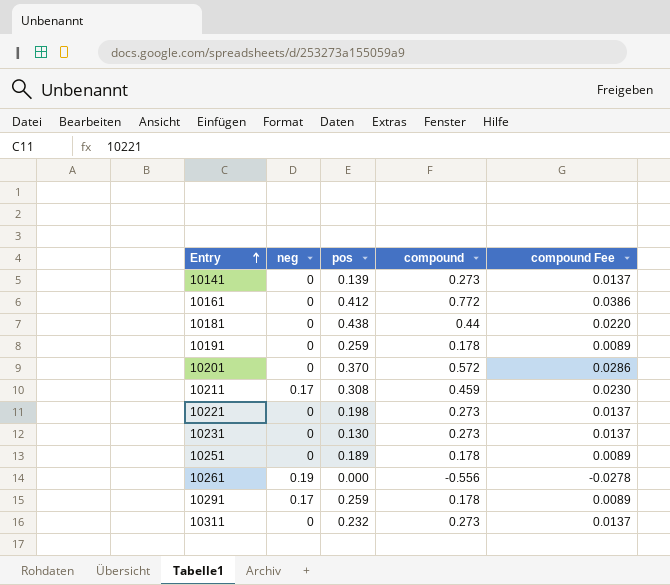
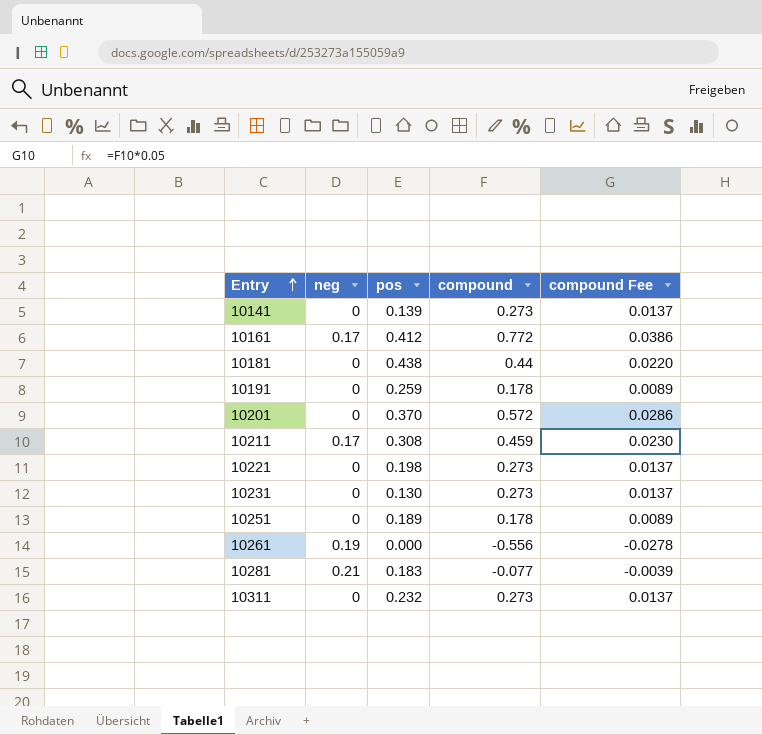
row 10291: 0.17 | 0.259 | 0.178 | 0.0089 -> none
10161 | neg: 0 -> 0.17
row 10281: none -> 0.21 | 0.183 | -0.077 | -0.0039

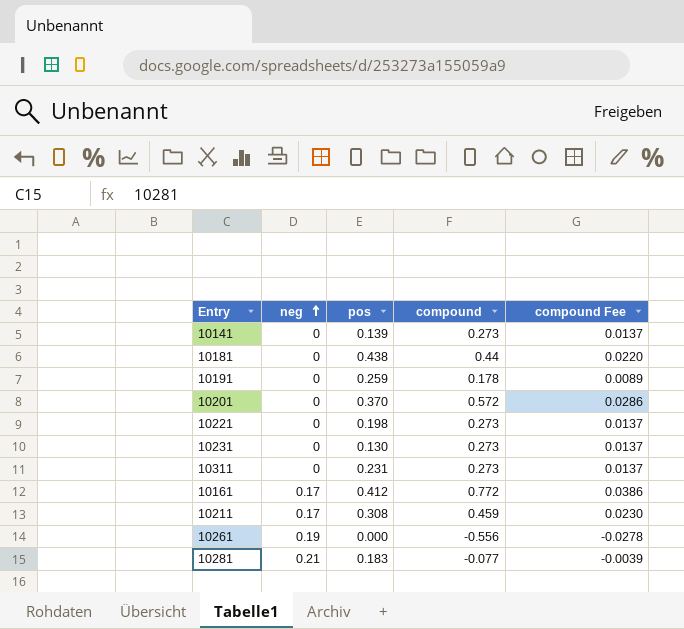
row order: Entry ascending -> neg ascending
row 10251: 0 | 0.189 | 0.178 | 0.0089 -> none
10311 | pos: 0.232 -> 0.231

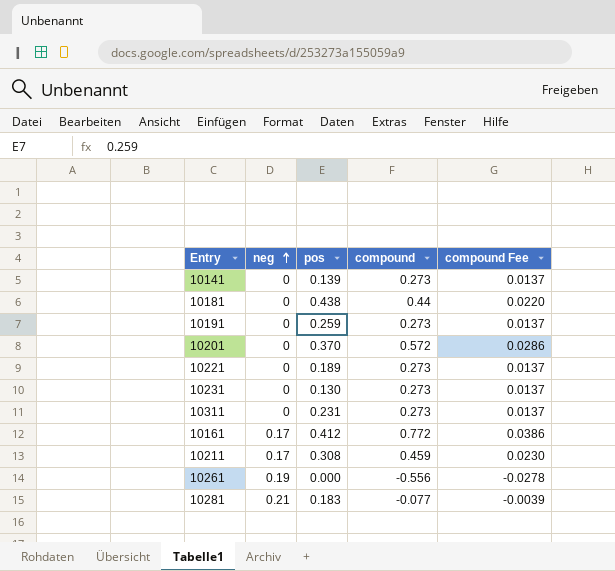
10191 | compound: 0.178 -> 0.273
10191 | compound Fee: 0.0089 -> 0.0137
10221 | pos: 0.198 -> 0.189

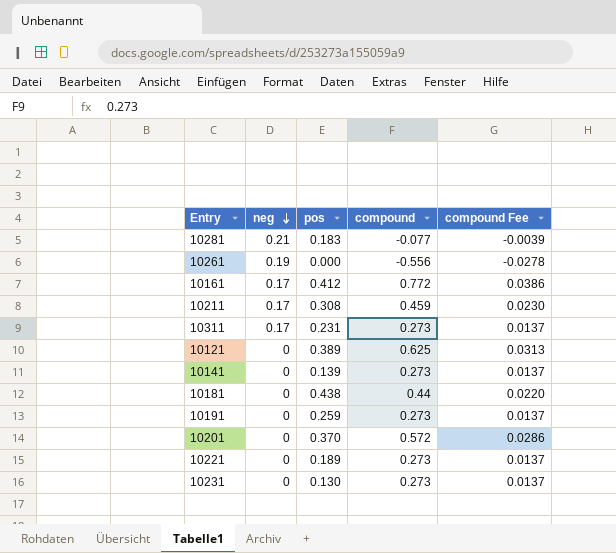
row order: neg ascending -> neg descending
10311 | neg: 0 -> 0.17
row 10121: none -> 0 | 0.389 | 0.625 | 0.0313

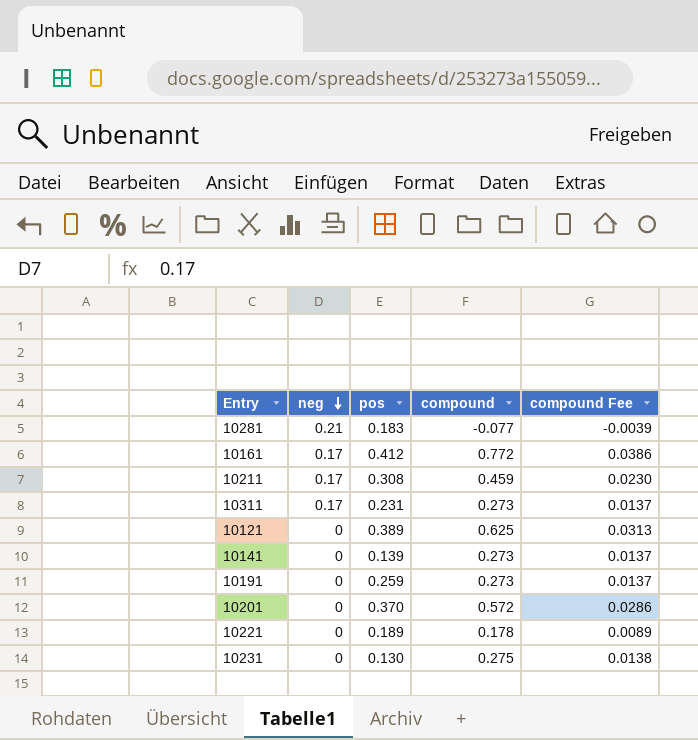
row 10261: 0.19 | 0.000 | -0.556 | -0.0278 -> none
row 10181: 0 | 0.438 | 0.44 | 0.0220 -> none
10221 | compound: 0.273 -> 0.178
10221 | compound Fee: 0.0137 -> 0.0089
10231 | compound: 0.273 -> 0.275
10231 | compound Fee: 0.0137 -> 0.0138

